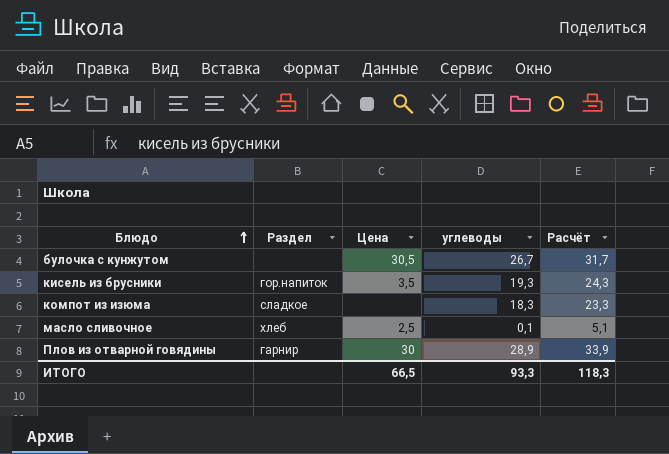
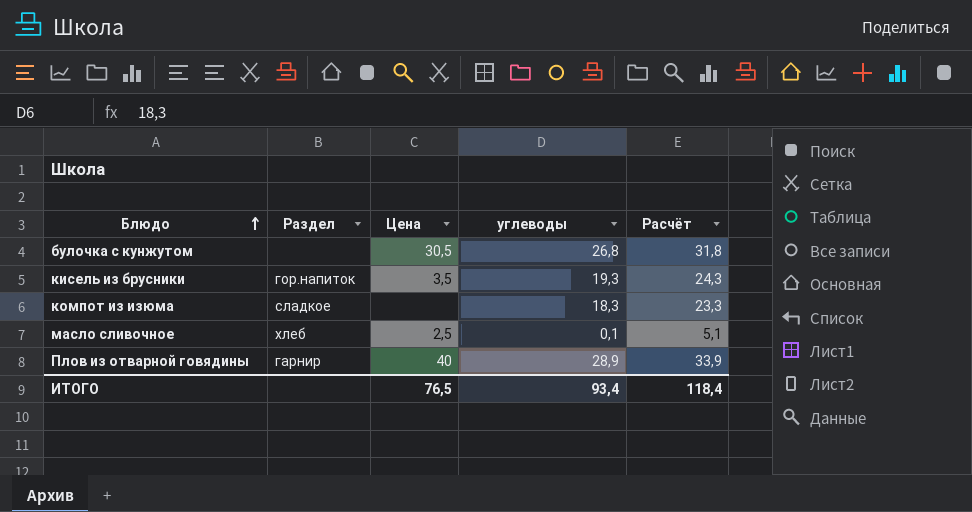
булочка с кунжутом | углеводы: 26,7 -> 26,8
булочка с кунжутом | Расчёт: 31,7 -> 31,8
Плов из отварной говядины | Цена: 30 -> 40
ИТОГО | Цена: 66,5 -> 76,5
ИТОГО | углеводы: 93,3 -> 93,4
ИТОГО | Расчёт: 118,3 -> 118,4

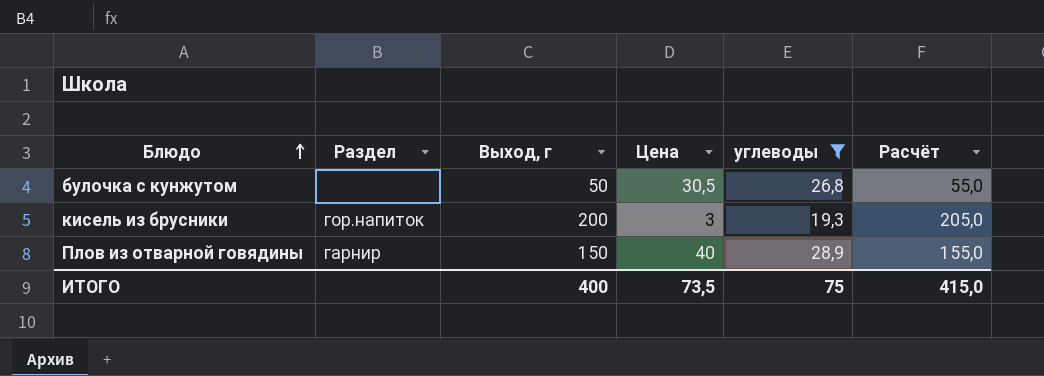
filter: none -> углеводы >= 19,3
column Выход, г | position: none -> 3
column Расчёт | formula: [углеводы] + 5 -> [Выход, г] + 5
кисель из брусники | Цена: 3,5 -> 3
ИТОГО | Цена: 76,5 -> 73,5
ИТОГО | углеводы: 93,4 -> 75
ИТОГО | Расчёт: 118,4 -> 415,0

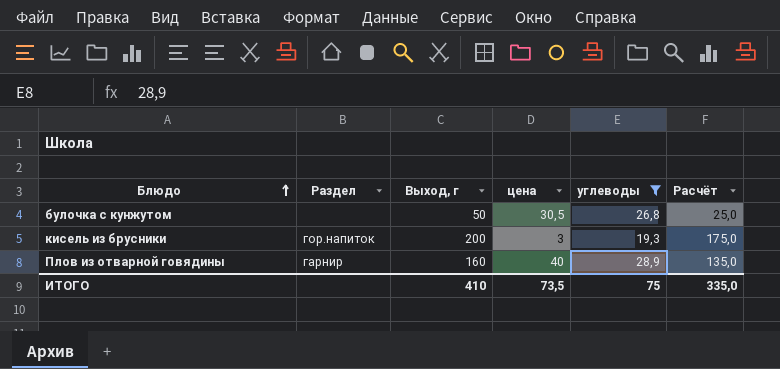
column name: Цена -> цена
column Расчёт | formula: [Выход, г] + 5 -> [Выход, г] - 25
Плов из отварной говядины | Выход, г: 150 -> 160
ИТОГО | Выход, г: 400 -> 410
ИТОГО | Расчёт: 415,0 -> 335,0

